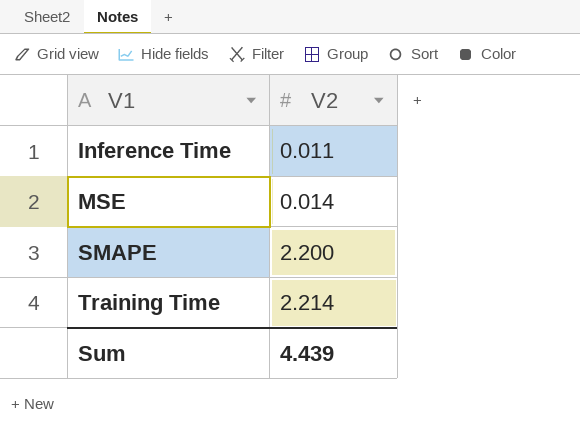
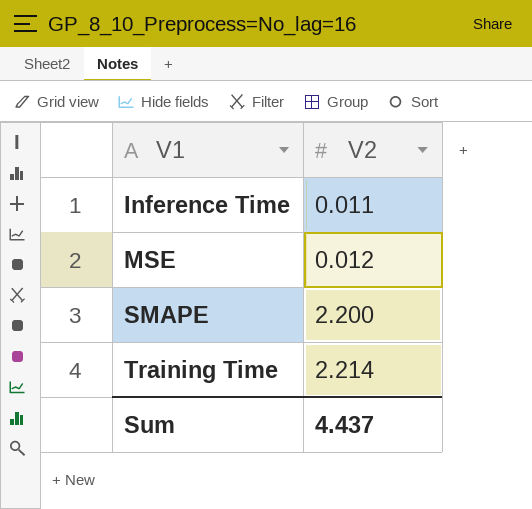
MSE | V2: 0.014 -> 0.012
Sum | V2: 4.439 -> 4.437

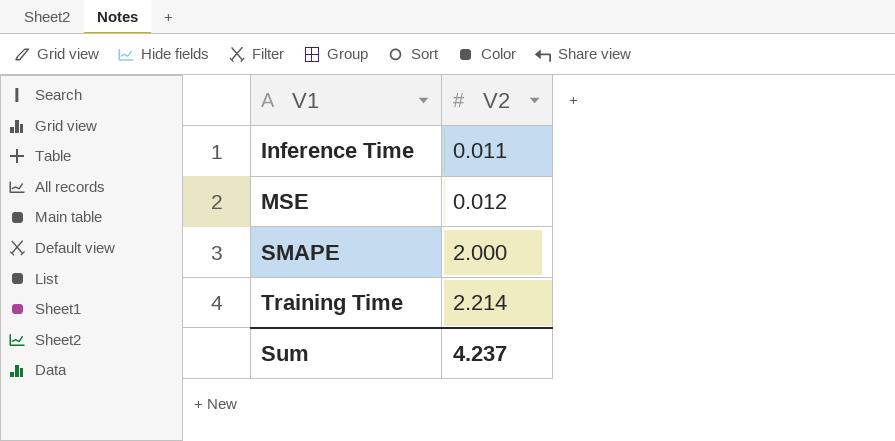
SMAPE | V2: 2.200 -> 2.000
Sum | V2: 4.437 -> 4.237

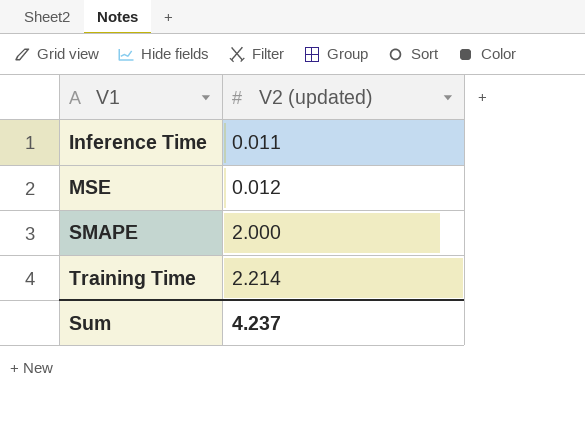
column name: V2 -> V2 (updated)

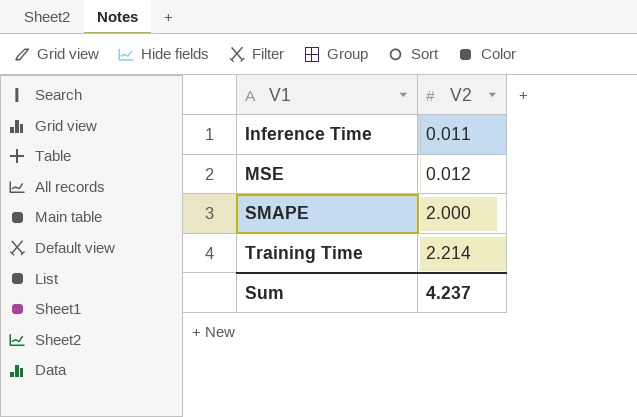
column name: V2 (updated) -> V2

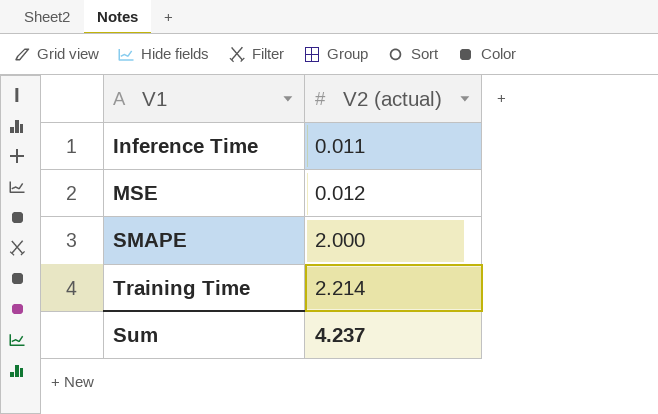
column name: V2 -> V2 (actual)

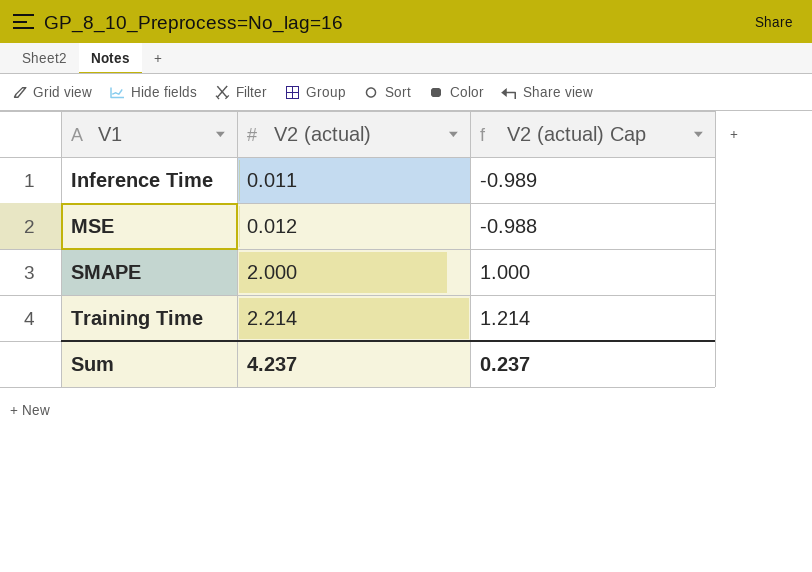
column V2 (actual) Cap | formula: none -> [V2 (actual)] - 1

